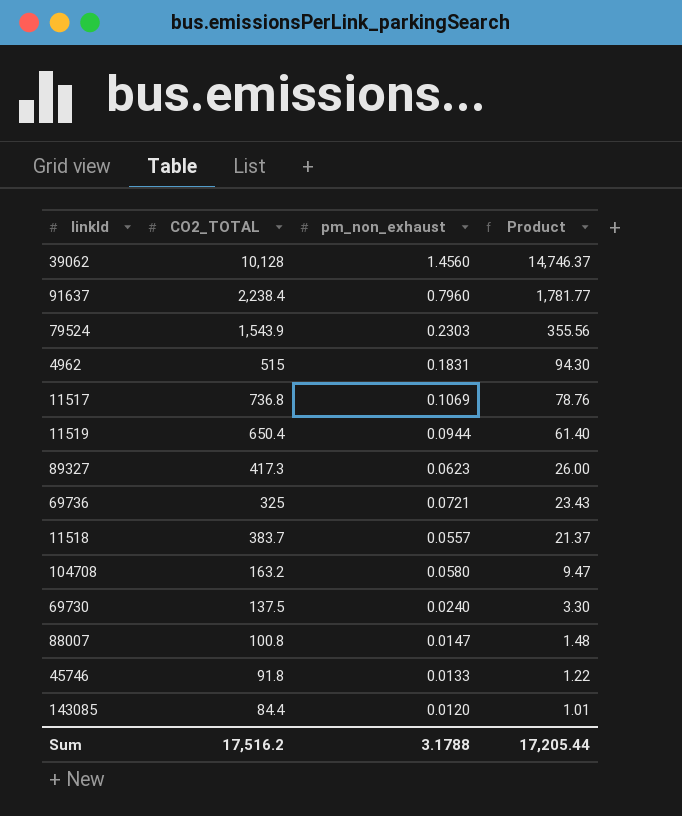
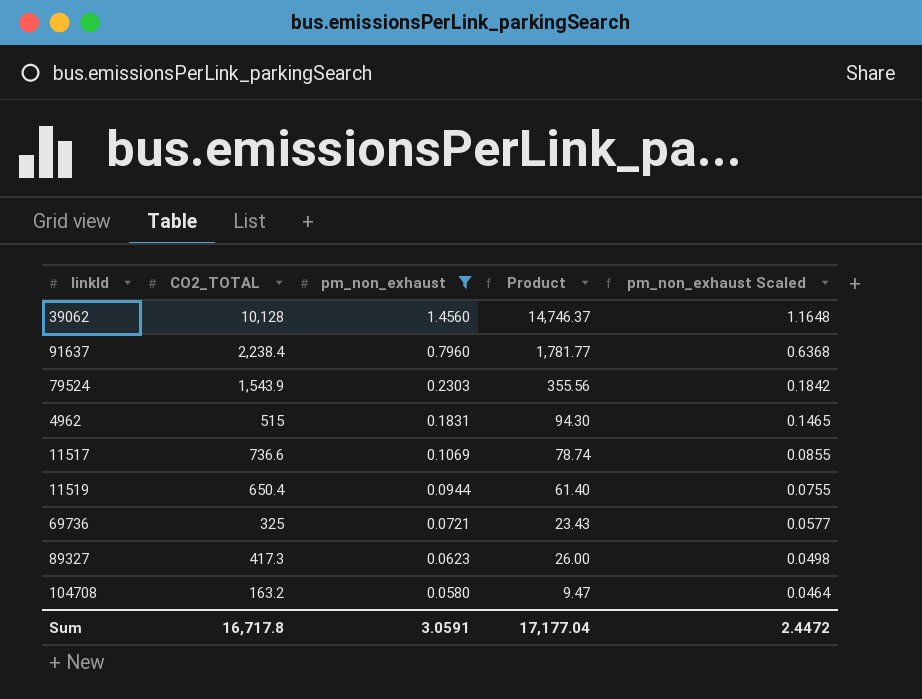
filter: none -> pm_non_exhaust >= 0.0580
row order: Product descending -> pm_non_exhaust descending
column pm_non_exhaust Scaled | formula: none -> [pm_non_exhaust] * 0.8
11517 | CO2_TOTAL: 736.8 -> 736.6
11517 | Product: 78.76 -> 78.74
Sum | CO2_TOTAL: 17,516.2 -> 16,717.8
Sum | pm_non_exhaust: 3.1788 -> 3.0591
Sum | Product: 17,205.44 -> 17,177.04

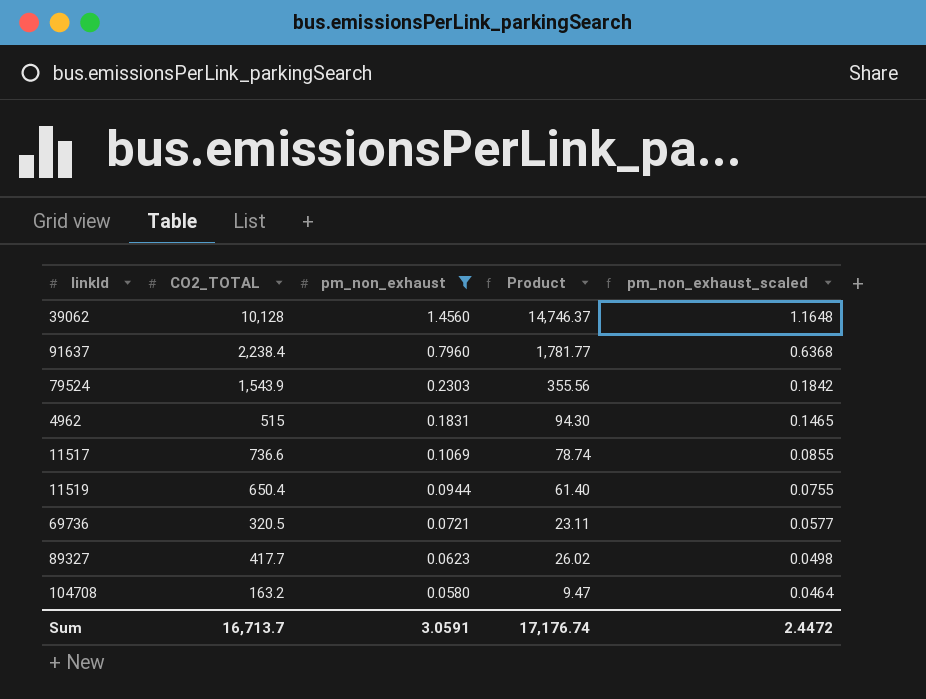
column name: pm_non_exhaust Scaled -> pm_non_exhaust_scaled
69736 | CO2_TOTAL: 325 -> 320.5
69736 | Product: 23.43 -> 23.11
89327 | CO2_TOTAL: 417.3 -> 417.7
89327 | Product: 26.00 -> 26.02
Sum | CO2_TOTAL: 16,717.8 -> 16,713.7
Sum | Product: 17,177.04 -> 17,176.74

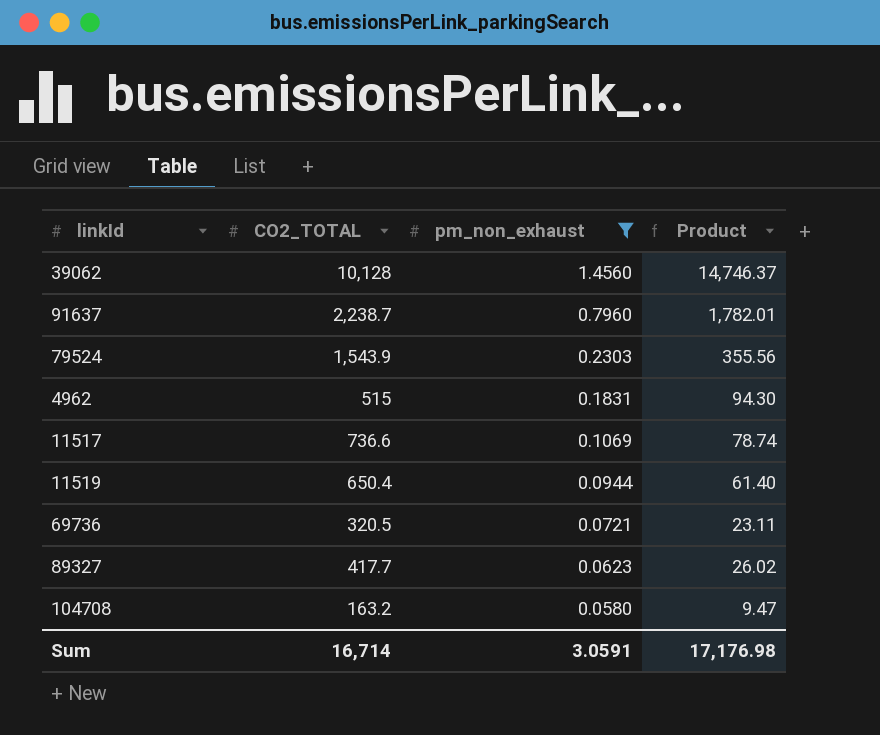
column pm_non_exhaust_scaled | formula: [pm_non_exhaust] * 0.8 -> none
91637 | CO2_TOTAL: 2,238.4 -> 2,238.7
91637 | Product: 1,781.77 -> 1,782.01
Sum | CO2_TOTAL: 16,713.7 -> 16,714
Sum | Product: 17,176.74 -> 17,176.98

